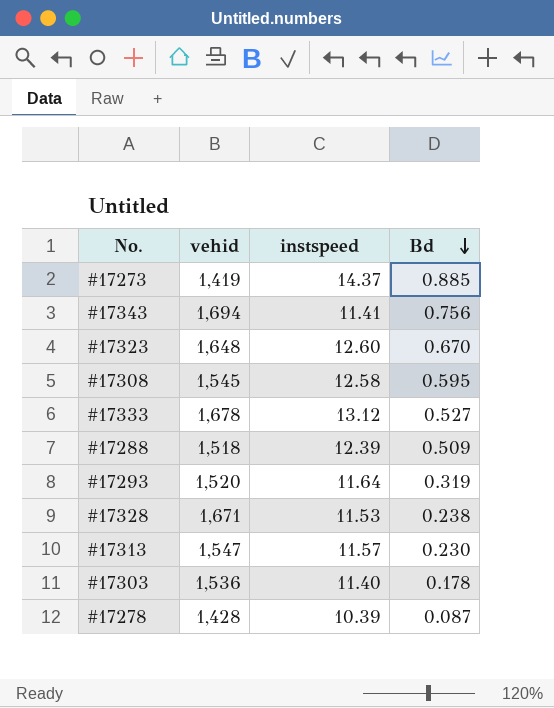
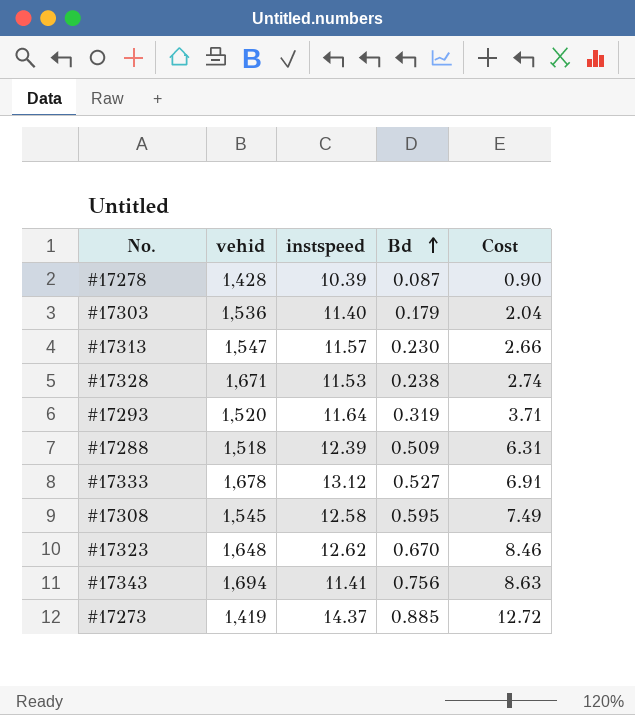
row order: Bd descending -> Bd ascending
column Cost | formula: none -> [instspeed] * [Bd]
#17303 | Bd: 0.178 -> 0.179
#17323 | instspeed: 12.60 -> 12.62

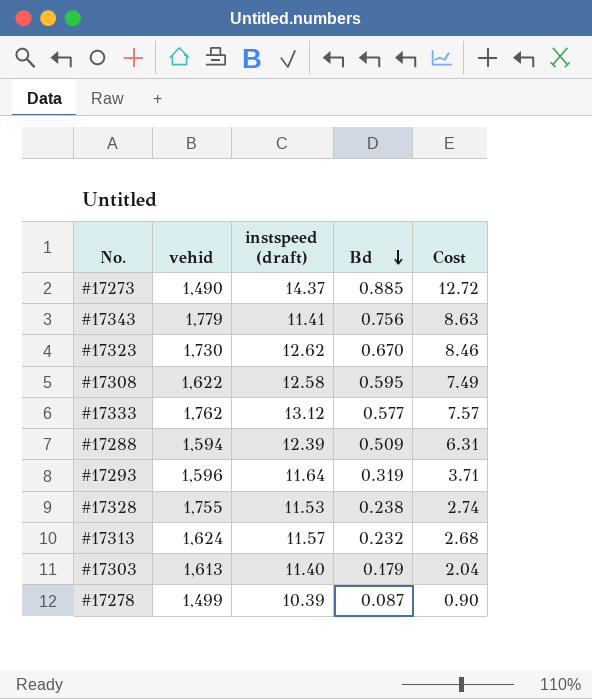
row order: Bd ascending -> Bd descending
column name: instspeed -> instspeed (draft)
#17273 | vehid: 1,419 -> 1,490
#17343 | vehid: 1,694 -> 1,779
#17323 | vehid: 1,648 -> 1,730
#17308 | vehid: 1,545 -> 1,622
#17333 | vehid: 1,678 -> 1,762
#17333 | Bd: 0.527 -> 0.577
#17333 | Cost: 6.91 -> 7.57
#17288 | vehid: 1,518 -> 1,594
#17293 | vehid: 1,520 -> 1,596
#17328 | vehid: 1,671 -> 1,755
#17313 | vehid: 1,547 -> 1,624
#17313 | Bd: 0.230 -> 0.232
#17313 | Cost: 2.66 -> 2.68
#17303 | vehid: 1,536 -> 1,613
#17278 | vehid: 1,428 -> 1,499

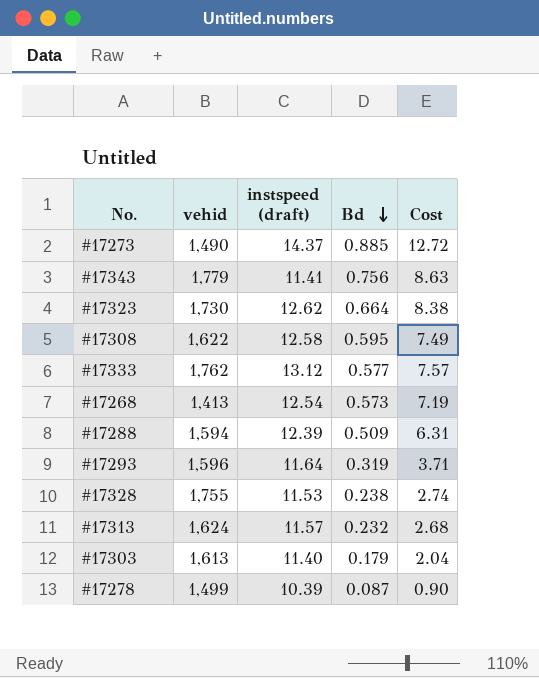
#17323 | Bd: 0.670 -> 0.664
#17323 | Cost: 8.46 -> 8.38
row #17268: none -> 1,413 | 12.54 | 0.573 | 7.19

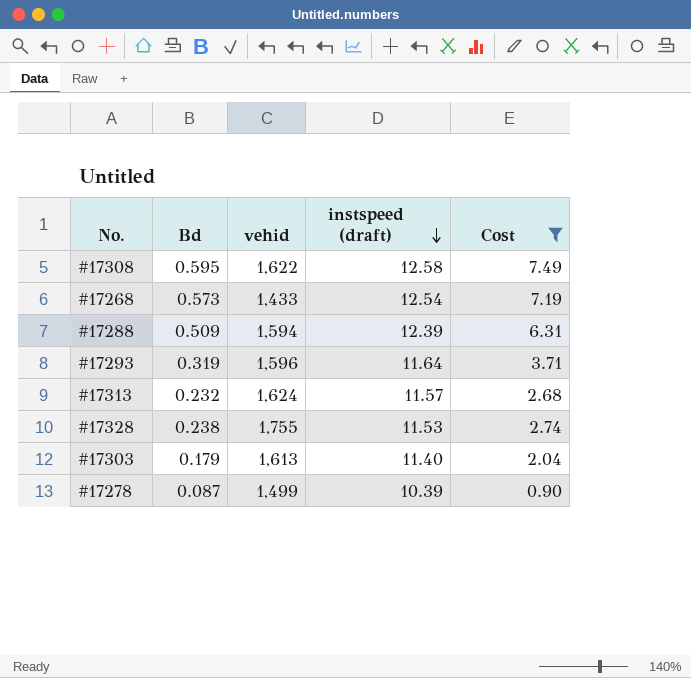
filter: none -> Cost <= 7.49
row order: Bd descending -> instspeed (draft) descending
column Bd | position: 4 -> 2
#17268 | vehid: 1,413 -> 1,433

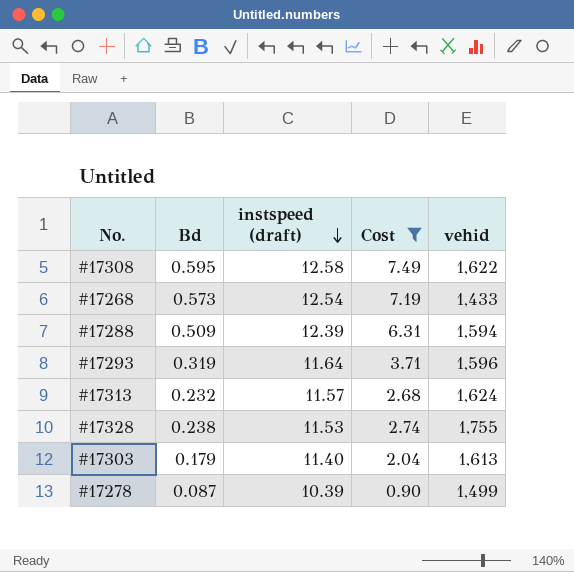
column vehid | position: 3 -> 5

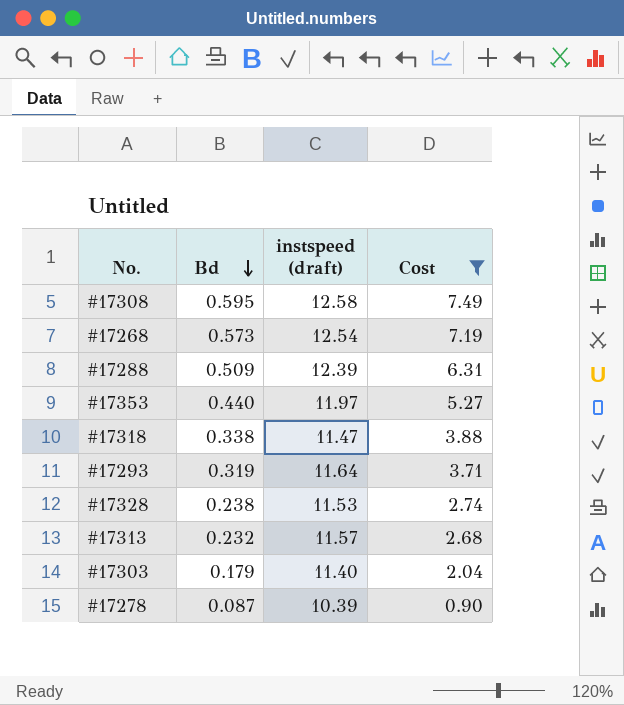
row order: instspeed (draft) descending -> Bd descending
column vehid | position: 5 -> none
row #17353: none -> 0.440 | 11.97 | 5.27
row #17318: none -> 0.338 | 11.47 | 3.88

